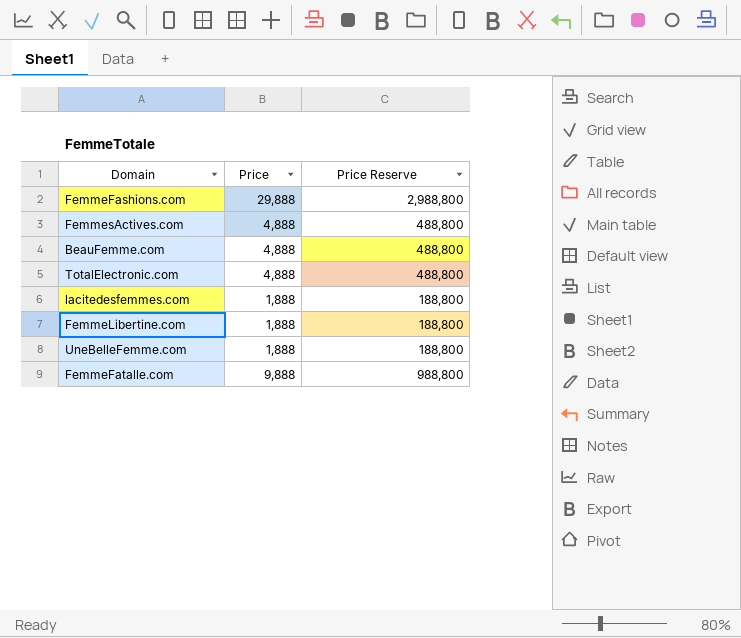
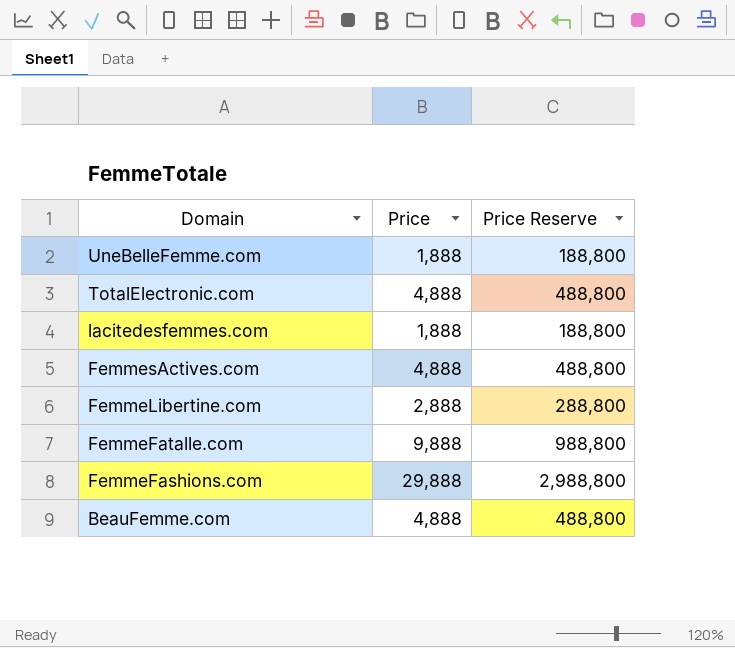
row order: none -> Domain descending
FemmeLibertine.com | Price: 1,888 -> 2,888
FemmeLibertine.com | Price Reserve: 188,800 -> 288,800

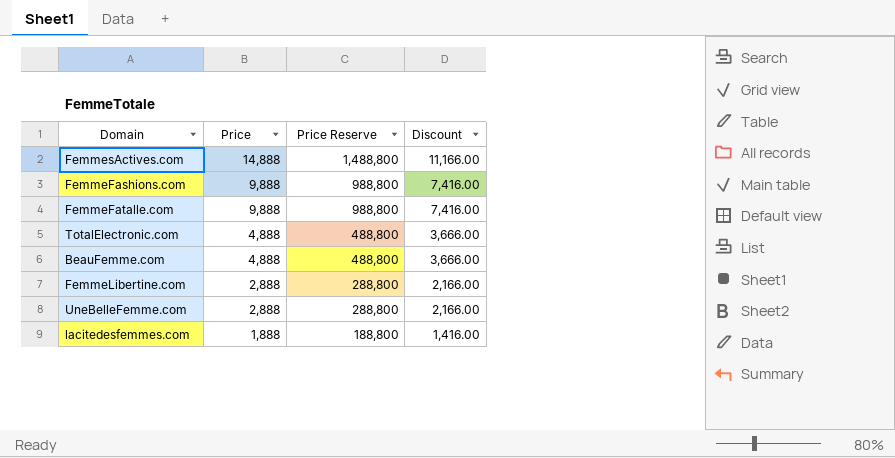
row order: Domain descending -> Price descending
column Discount | formula: none -> [Price] * 0.75
FemmesActives.com | Price: 4,888 -> 14,888
FemmesActives.com | Price Reserve: 488,800 -> 1,488,800
FemmeFashions.com | Price: 29,888 -> 9,888
FemmeFashions.com | Price Reserve: 2,988,800 -> 988,800
UneBelleFemme.com | Price: 1,888 -> 2,888
UneBelleFemme.com | Price Reserve: 188,800 -> 288,800

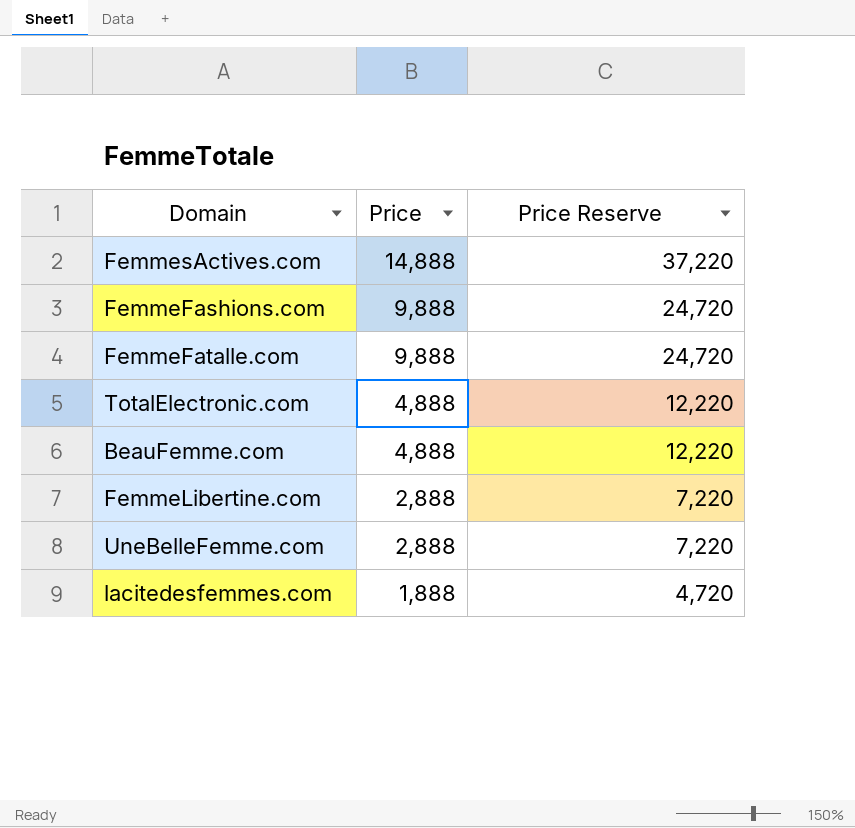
column Discount | formula: [Price] * 0.75 -> none
column Price Reserve | formula: [Price] * 100 -> [Price] * 2.5

